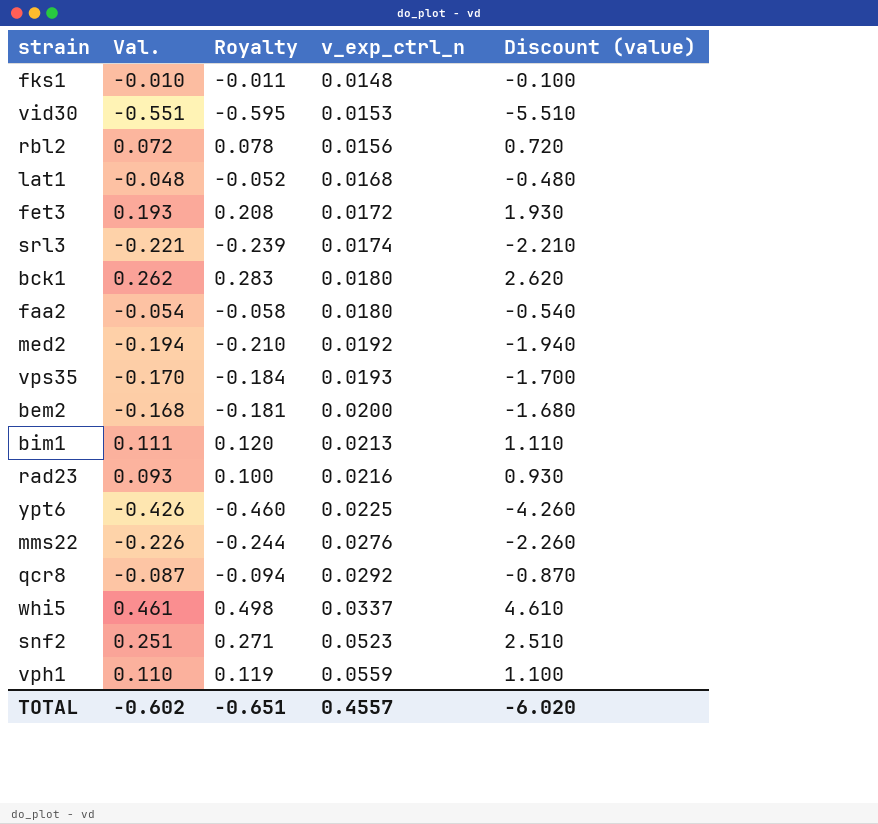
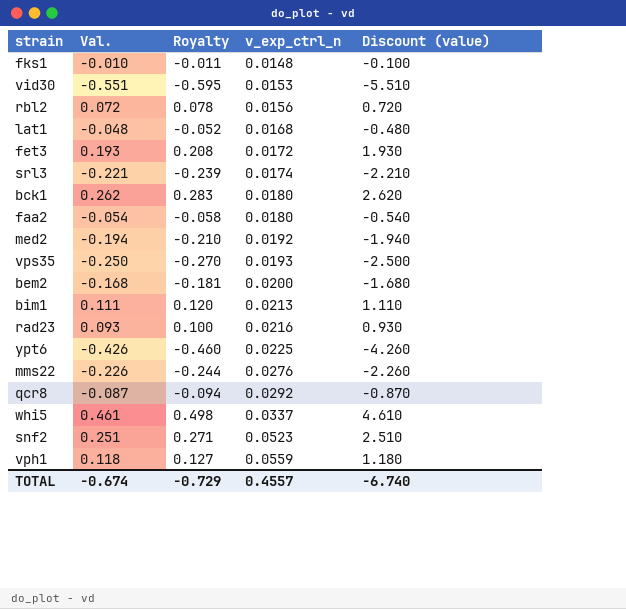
vps35 | Val.: -0.170 -> -0.250
vps35 | Royalty: -0.184 -> -0.270
vps35 | Discount (value): -1.700 -> -2.500
vph1 | Val.: 0.110 -> 0.118
vph1 | Royalty: 0.119 -> 0.127
vph1 | Discount (value): 1.100 -> 1.180
TOTAL | Val.: -0.602 -> -0.674
TOTAL | Royalty: -0.651 -> -0.729
TOTAL | Discount (value): -6.020 -> -6.740

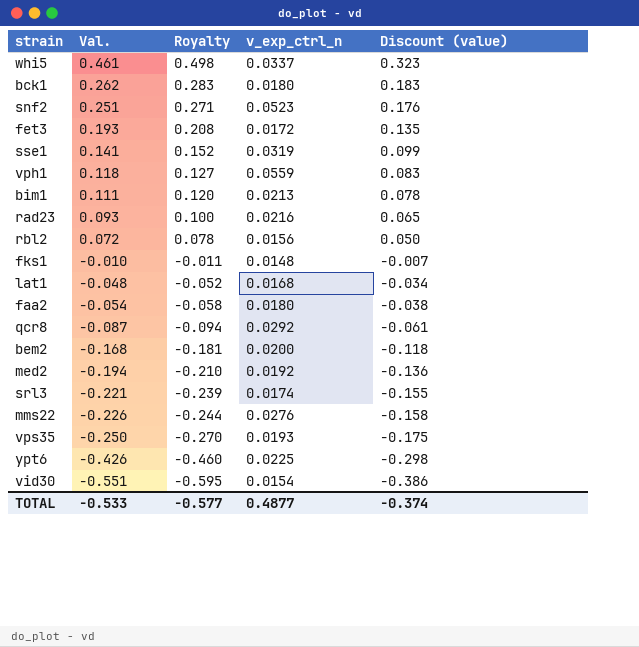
row order: v_exp_ctrl_n ascending -> Val. descending
column Discount (value) | formula: [Val.] * 10 -> [Val.] * 0.7
row sse1: none -> 0.141 | 0.152 | 0.0319 | 0.099
vid30 | v_exp_ctrl_n: 0.0153 -> 0.0154
TOTAL | Val.: -0.674 -> -0.533
TOTAL | Royalty: -0.729 -> -0.577
TOTAL | v_exp_ctrl_n: 0.4557 -> 0.4877
TOTAL | Discount (value): -6.740 -> -0.374

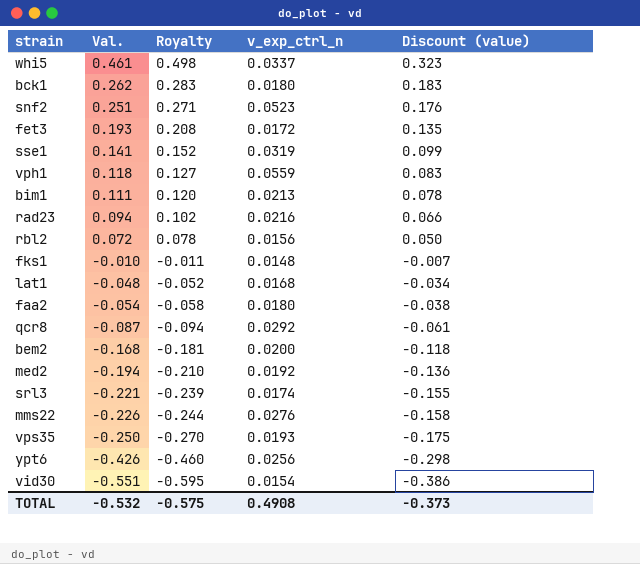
rad23 | Val.: 0.093 -> 0.094
rad23 | Royalty: 0.100 -> 0.102
rad23 | Discount (value): 0.065 -> 0.066
ypt6 | v_exp_ctrl_n: 0.0225 -> 0.0256
TOTAL | Val.: -0.533 -> -0.532
TOTAL | Royalty: -0.577 -> -0.575
TOTAL | v_exp_ctrl_n: 0.4877 -> 0.4908
TOTAL | Discount (value): -0.374 -> -0.373

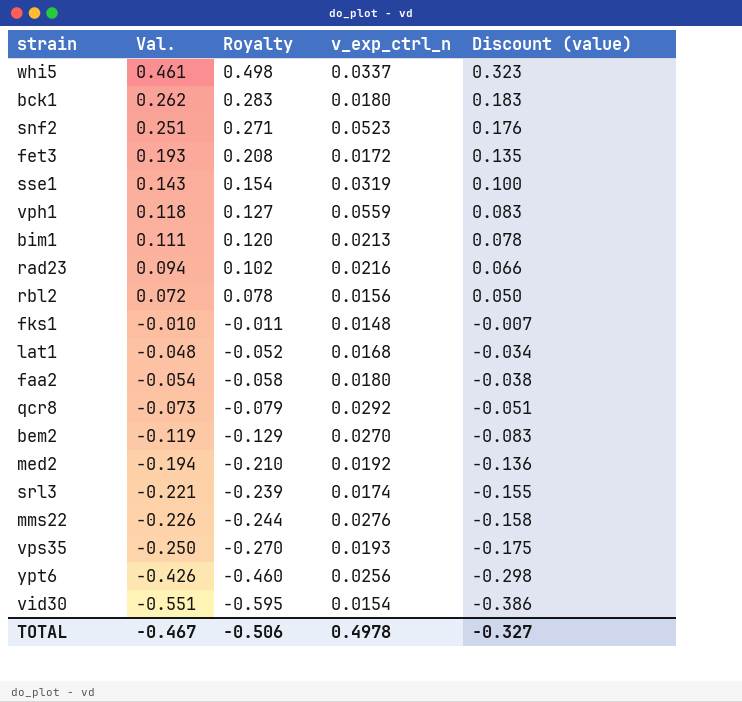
sse1 | Val.: 0.141 -> 0.143
sse1 | Royalty: 0.152 -> 0.154
sse1 | Discount (value): 0.099 -> 0.100
qcr8 | Val.: -0.087 -> -0.073
qcr8 | Royalty: -0.094 -> -0.079
qcr8 | Discount (value): -0.061 -> -0.051
bem2 | Val.: -0.168 -> -0.119
bem2 | Royalty: -0.181 -> -0.129
bem2 | v_exp_ctrl_n: 0.0200 -> 0.0270
bem2 | Discount (value): -0.118 -> -0.083
TOTAL | Val.: -0.532 -> -0.467
TOTAL | Royalty: -0.575 -> -0.506
TOTAL | v_exp_ctrl_n: 0.4908 -> 0.4978
TOTAL | Discount (value): -0.373 -> -0.327

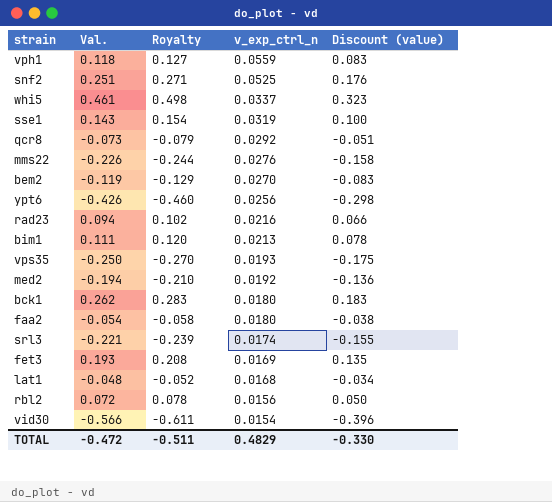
row order: Val. descending -> v_exp_ctrl_n descending
row fks1: -0.010 | -0.011 | 0.0148 | -0.007 -> none
snf2 | v_exp_ctrl_n: 0.0523 -> 0.0525
fet3 | v_exp_ctrl_n: 0.0172 -> 0.0169
vid30 | Val.: -0.551 -> -0.566
vid30 | Royalty: -0.595 -> -0.611
vid30 | Discount (value): -0.386 -> -0.396
TOTAL | Val.: -0.467 -> -0.472
TOTAL | Royalty: -0.506 -> -0.511
TOTAL | v_exp_ctrl_n: 0.4978 -> 0.4829
TOTAL | Discount (value): -0.327 -> -0.330

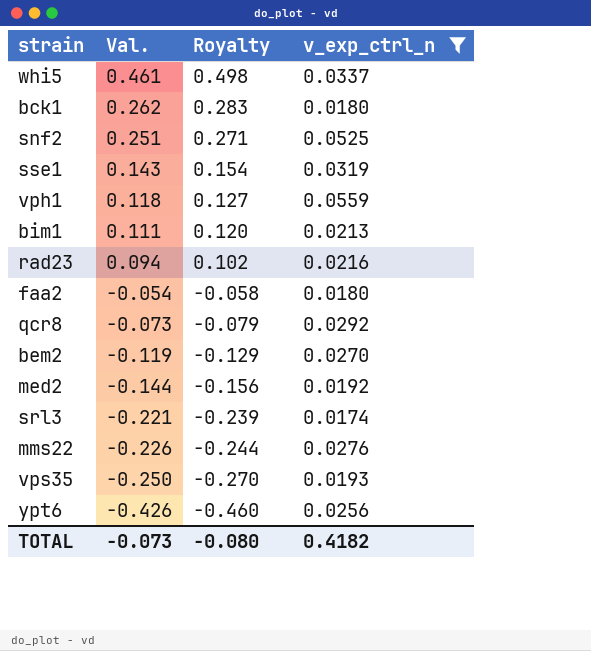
filter: none -> v_exp_ctrl_n >= 0.0174
row order: v_exp_ctrl_n descending -> Val. descending
column Discount (value) | formula: [Val.] * 0.7 -> none
med2 | Val.: -0.194 -> -0.144
med2 | Royalty: -0.210 -> -0.156
TOTAL | Val.: -0.472 -> -0.073
TOTAL | Royalty: -0.511 -> -0.080
TOTAL | v_exp_ctrl_n: 0.4829 -> 0.4182

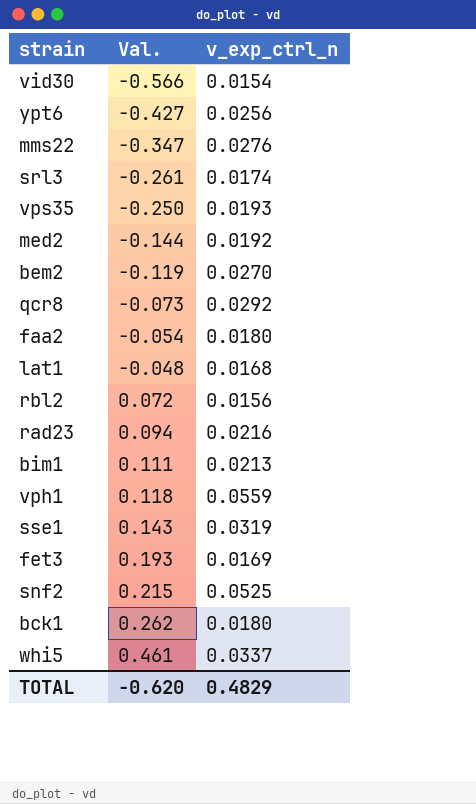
filter: v_exp_ctrl_n >= 0.0174 -> none
row order: Val. descending -> Val. ascending
column Royalty | formula: [Val.] * 1.08 -> none
ypt6 | Val.: -0.426 -> -0.427
mms22 | Val.: -0.226 -> -0.347
srl3 | Val.: -0.221 -> -0.261
snf2 | Val.: 0.251 -> 0.215
TOTAL | Val.: -0.073 -> -0.620
TOTAL | v_exp_ctrl_n: 0.4182 -> 0.4829

